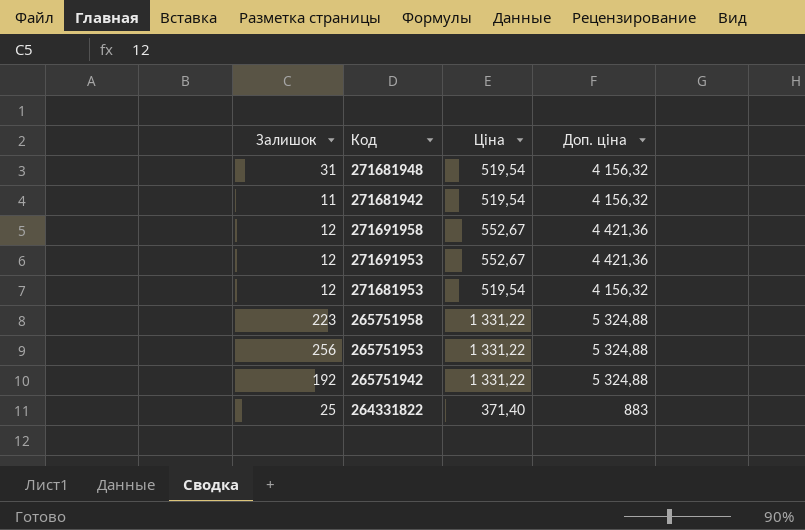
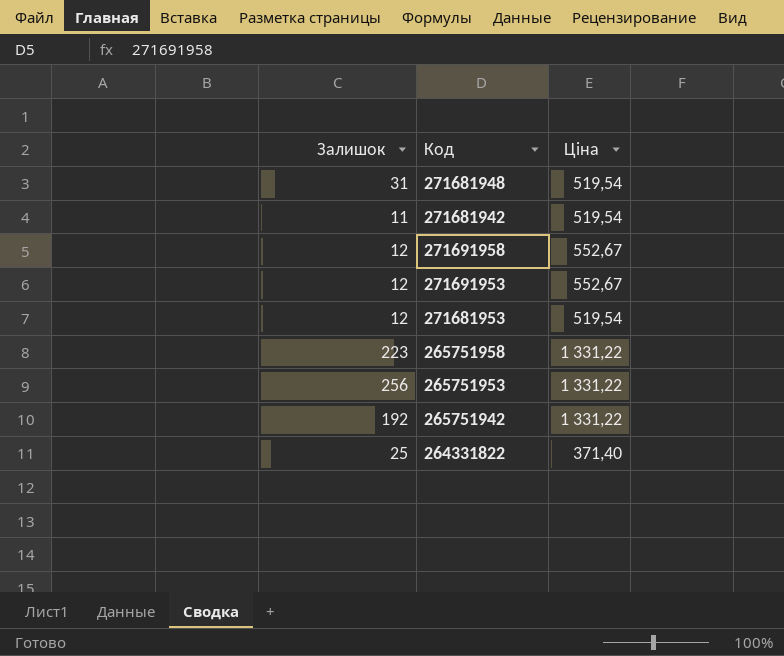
column Доп. ціна | position: 4 -> none

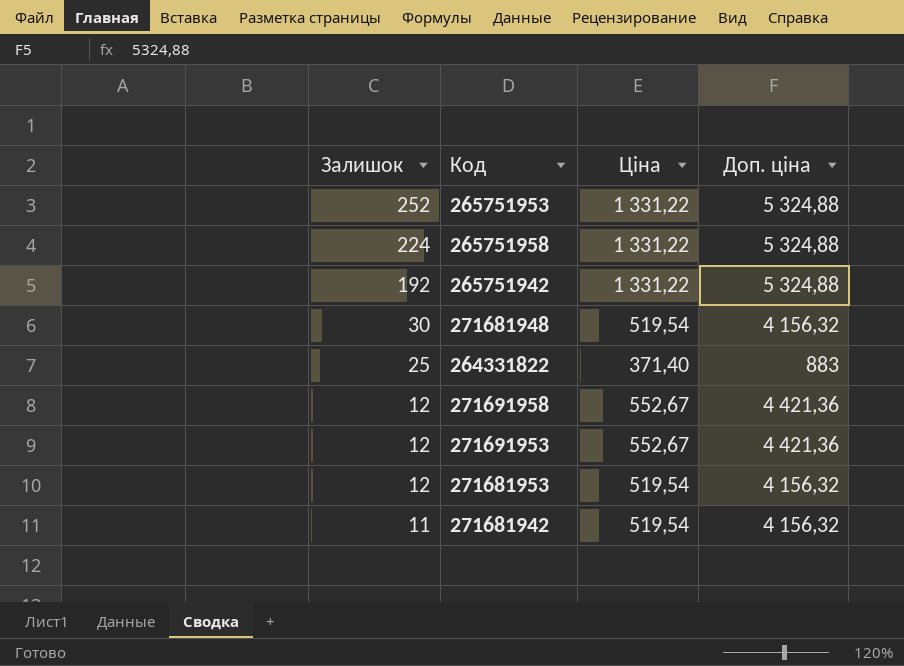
row order: none -> Залишок descending
column Доп. ціна | position: none -> 4
265751953 | Залишок: 256 -> 252
265751958 | Залишок: 223 -> 224
271681948 | Залишок: 31 -> 30

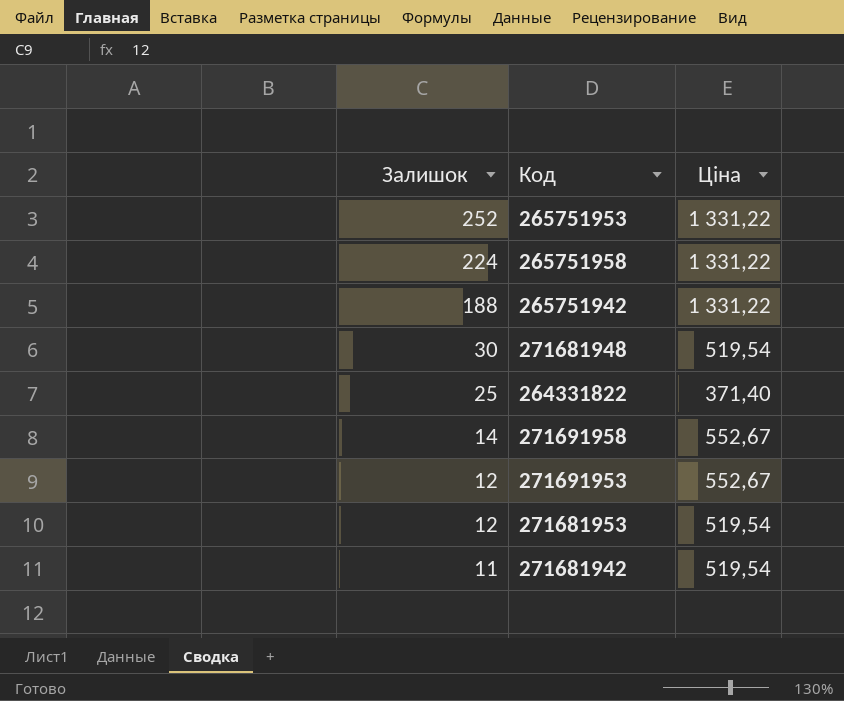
column Доп. ціна | position: 4 -> none
265751942 | Залишок: 192 -> 188
271691958 | Залишок: 12 -> 14

